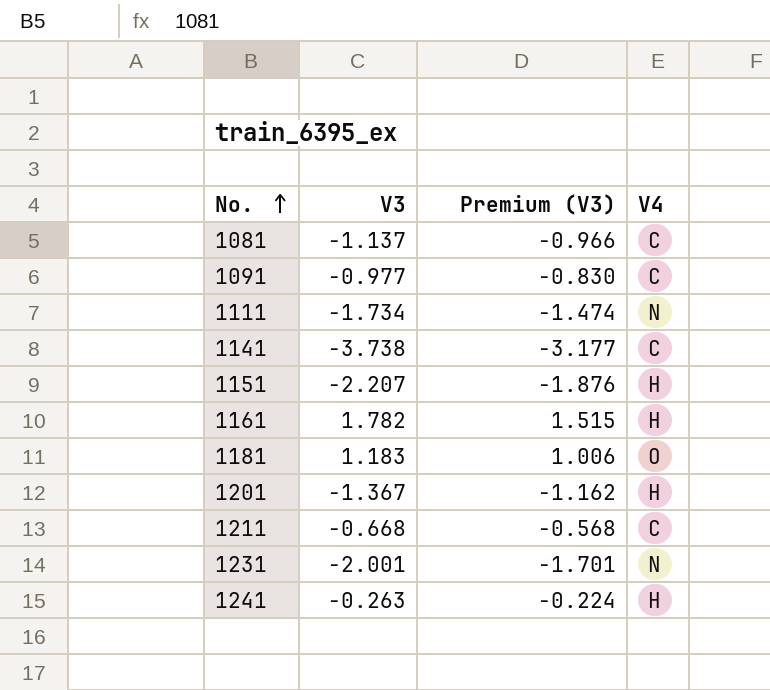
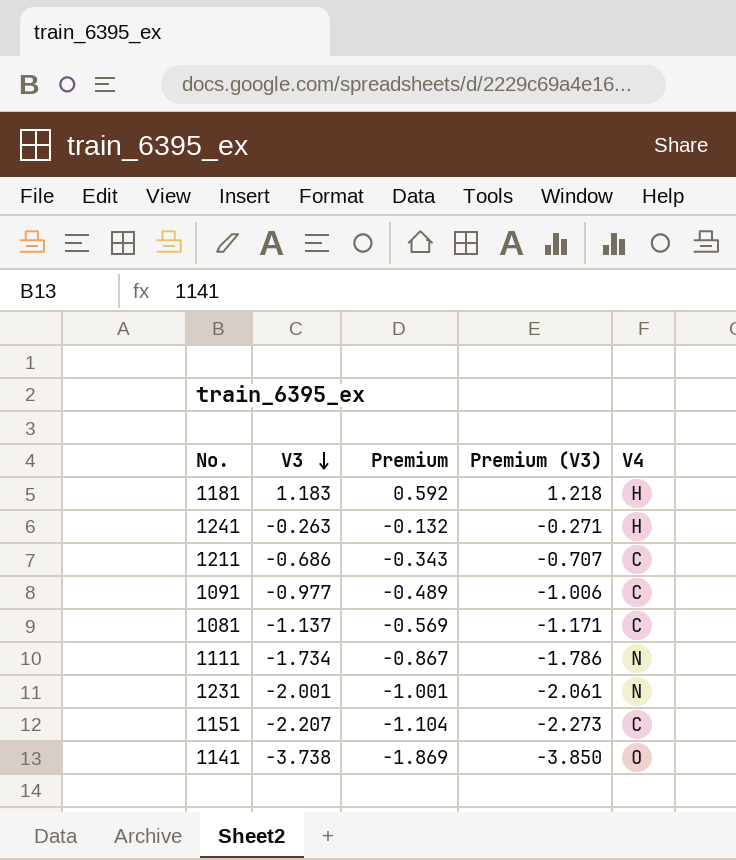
row order: No. ascending -> V3 descending
column Premium | formula: none -> [V3] * 0.5
column Premium (V3) | formula: [V3] * 0.85 -> [V3] * 1.03
row 1161: 1.782 | 1.515 | H -> none
row 1201: -1.367 | -1.162 | H -> none
1181 | V4: O -> H
1211 | V3: -0.668 -> -0.686
1151 | V4: H -> C
1141 | V4: C -> O

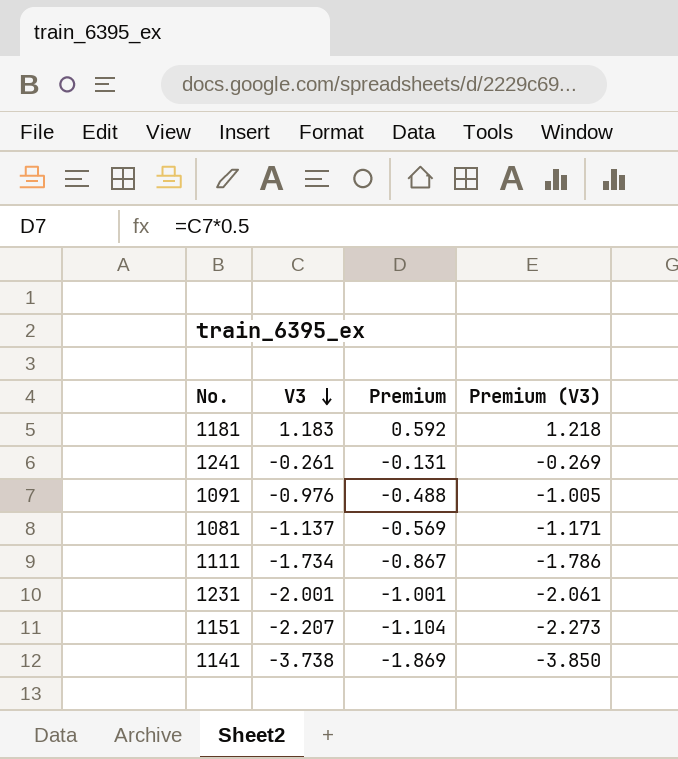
column V4 | position: 5 -> none
row 1211: -0.686 | -0.343 | -0.707 | C -> none
1241 | V3: -0.263 -> -0.261
1241 | Premium: -0.132 -> -0.131
1241 | Premium (V3): -0.271 -> -0.269
1091 | V3: -0.977 -> -0.976
1091 | Premium: -0.489 -> -0.488
1091 | Premium (V3): -1.006 -> -1.005

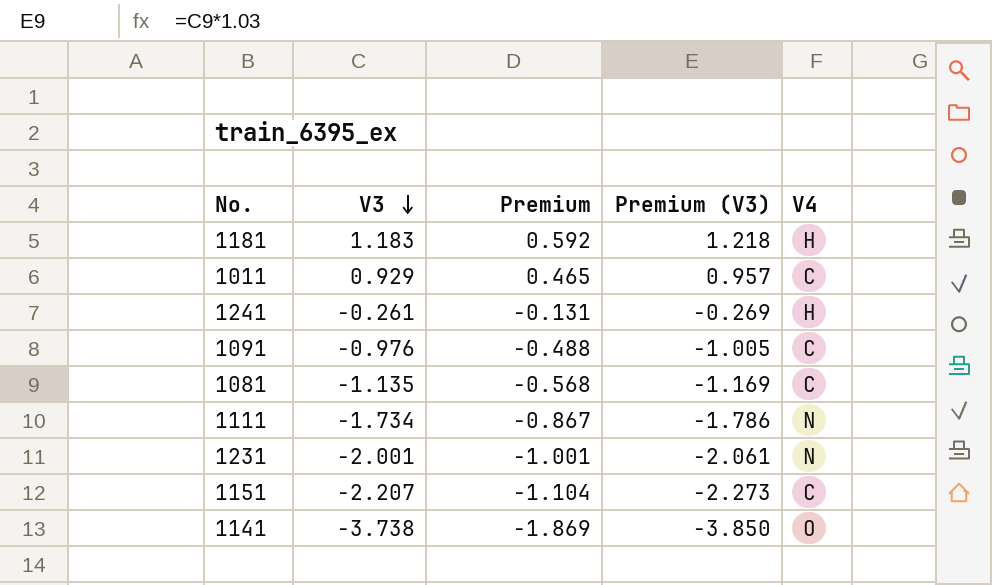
column V4 | position: none -> 5
row 1011: none -> 0.929 | 0.465 | 0.957 | C
1081 | V3: -1.137 -> -1.135
1081 | Premium: -0.569 -> -0.568
1081 | Premium (V3): -1.171 -> -1.169

